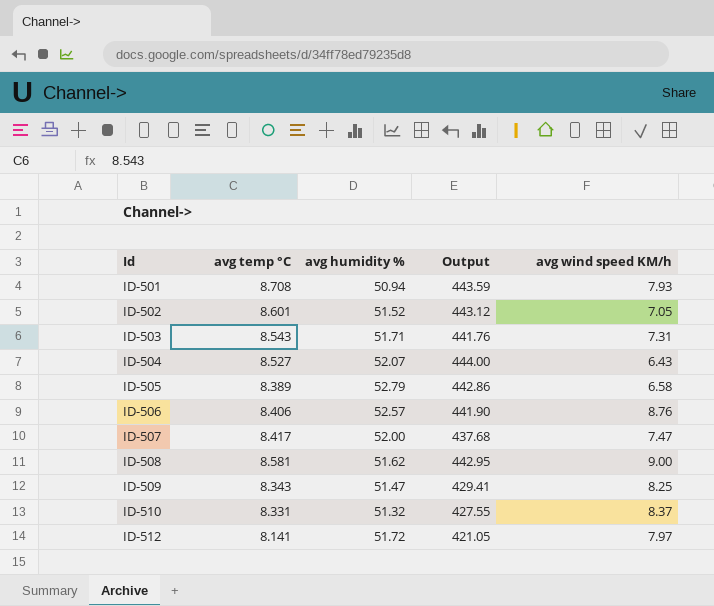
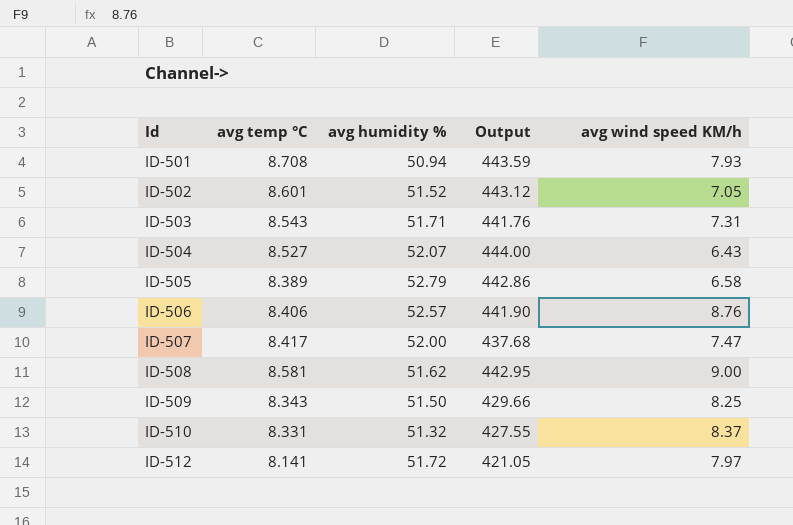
ID-509 | avg humidity %: 51.47 -> 51.50
ID-509 | Output: 429.41 -> 429.66

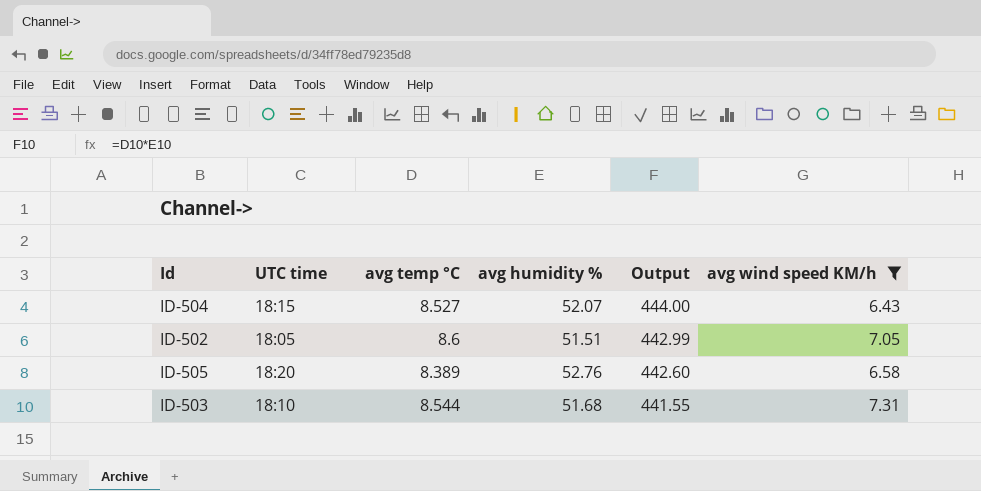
filter: none -> avg wind speed KM/h <= 7.31
row order: Id ascending -> Output descending
column UTC time | position: none -> 2
ID-502 | avg temp °C: 8.601 -> 8.6
ID-502 | avg humidity %: 51.52 -> 51.51
ID-502 | Output: 443.12 -> 442.99
ID-505 | avg humidity %: 52.79 -> 52.76
ID-505 | Output: 442.86 -> 442.60
ID-503 | avg temp °C: 8.543 -> 8.544
ID-503 | avg humidity %: 51.71 -> 51.68
ID-503 | Output: 441.76 -> 441.55

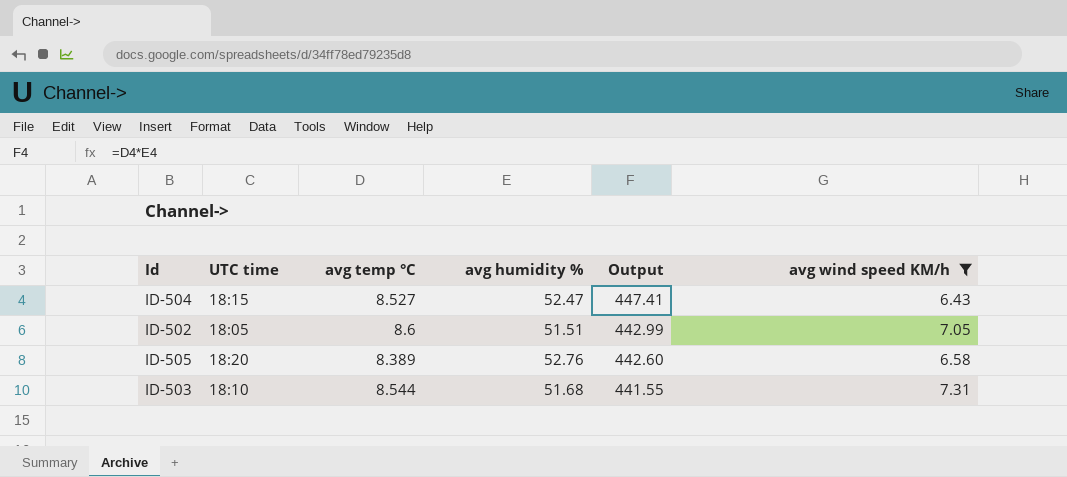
ID-504 | avg humidity %: 52.07 -> 52.47
ID-504 | Output: 444.00 -> 447.41

